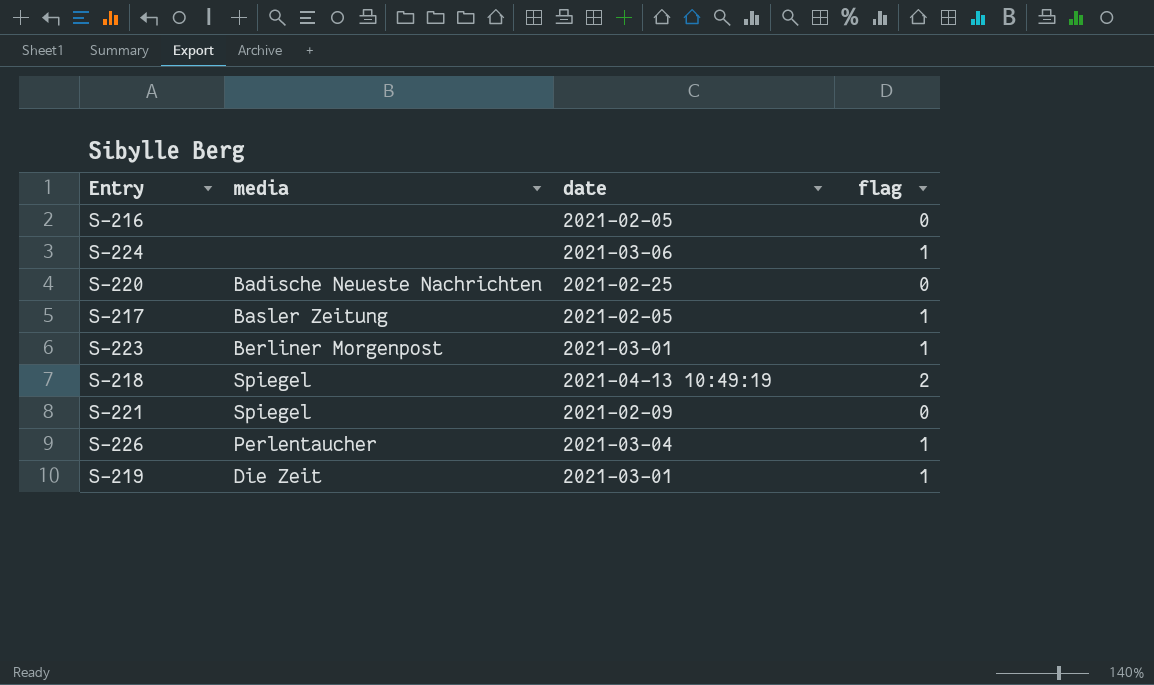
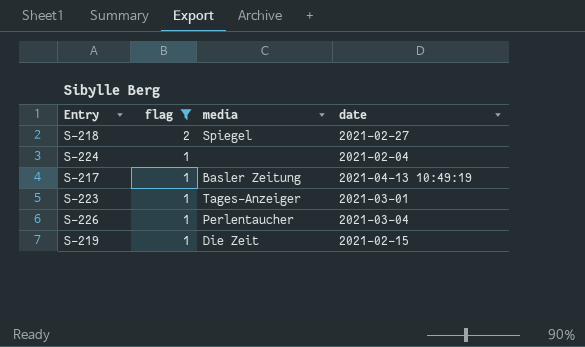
filter: none -> flag != 0
row order: none -> flag descending
column flag | position: 4 -> 2
S-218 | date: 2021-04-13 10:49:19 -> 2021-02-27
S-224 | date: 2021-03-06 -> 2021-02-04
S-217 | date: 2021-02-05 -> 2021-04-13 10:49:19
S-223 | media: Berliner Morgenpost -> Tages-Anzeiger
S-219 | date: 2021-03-01 -> 2021-02-15

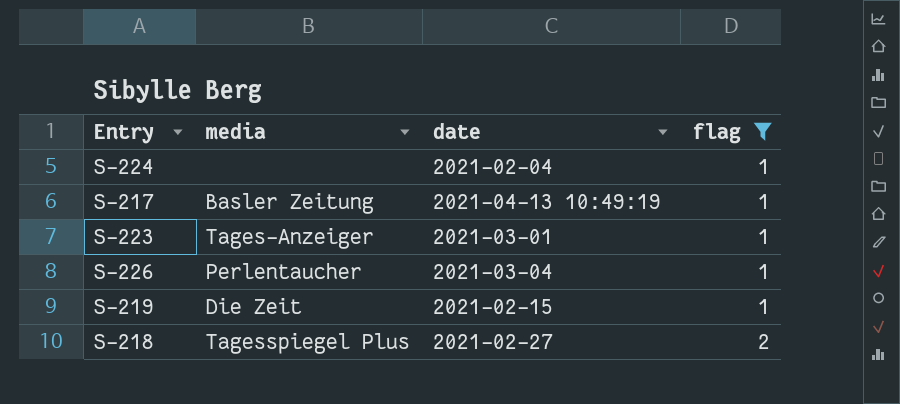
row order: flag descending -> flag ascending
column flag | position: 2 -> 4
S-218 | media: Spiegel -> Tagesspiegel Plus

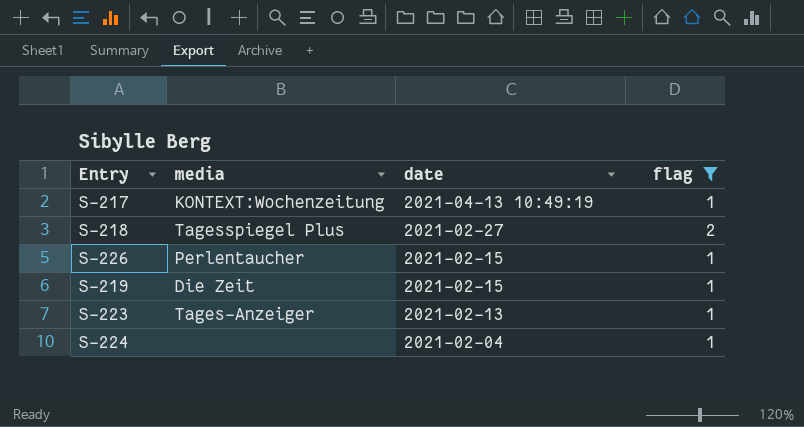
row order: flag ascending -> date descending
S-217 | media: Basler Zeitung -> KONTEXT:Wochenzeitung
S-226 | date: 2021-03-04 -> 2021-02-15
S-223 | date: 2021-03-01 -> 2021-02-13

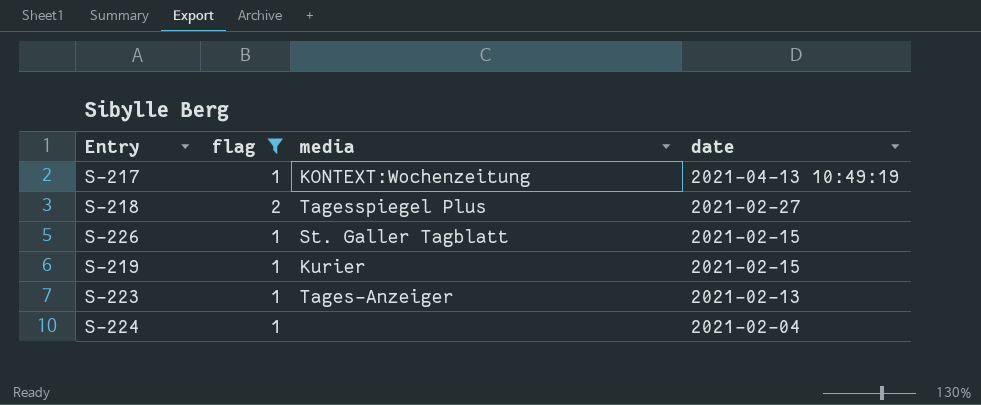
column flag | position: 4 -> 2
S-226 | media: Perlentaucher -> St. Galler Tagblatt
S-219 | media: Die Zeit -> Kurier

